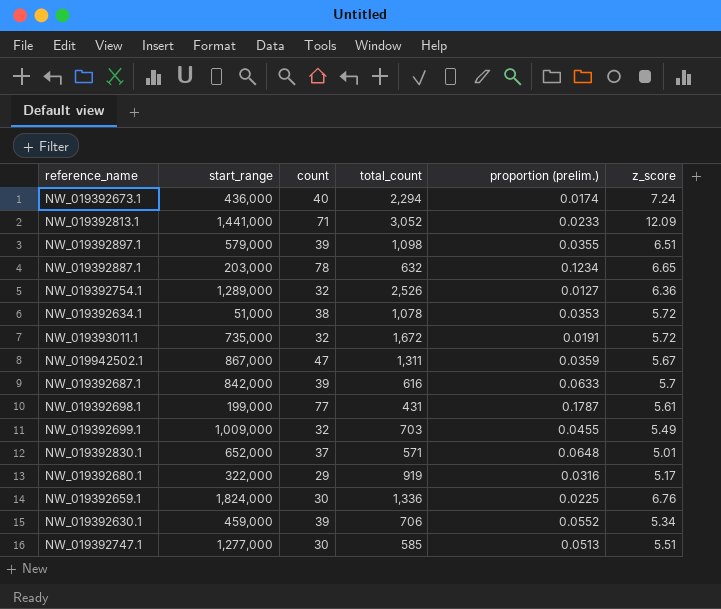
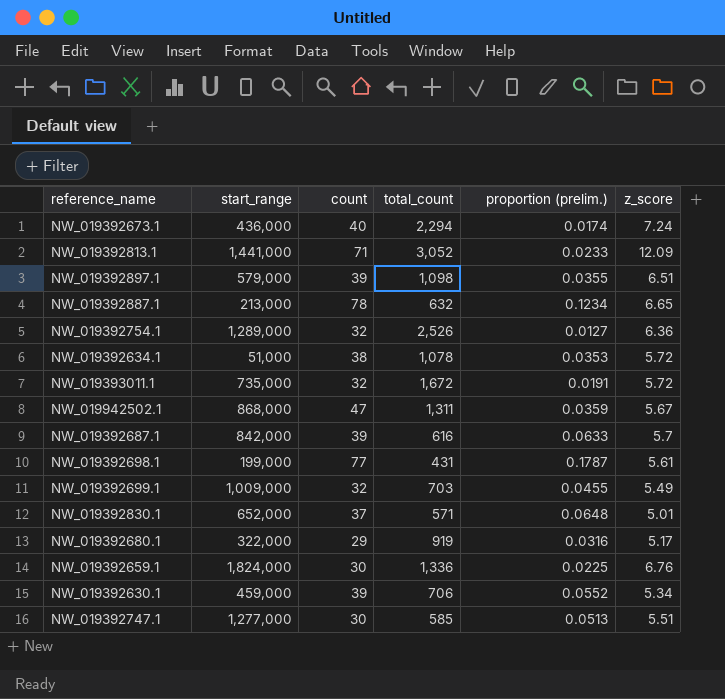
NW_019392887.1 | start_range: 203,000 -> 213,000
NW_019942502.1 | start_range: 867,000 -> 868,000

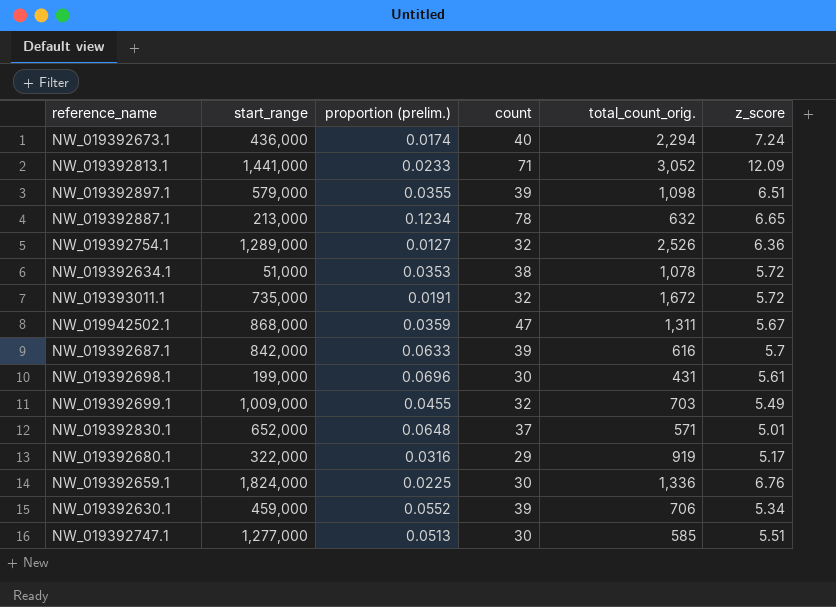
column proportion (prelim.) | position: 5 -> 3
column name: total_count -> total_count_orig.
NW_019392698.1 | proportion (prelim.): 0.1787 -> 0.0696
NW_019392698.1 | count: 77 -> 30

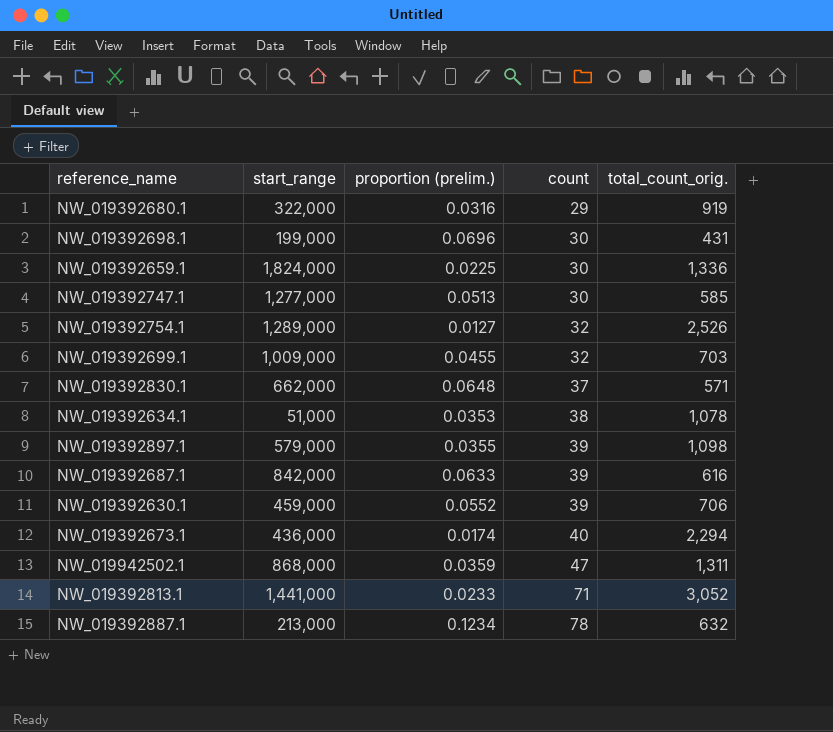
row order: none -> count ascending
column z_score | position: 6 -> none
row NW_019393011.1: 735,000 | 0.0191 | 32 | 1,672 | 5.72 -> none
NW_019392830.1 | start_range: 652,000 -> 662,000

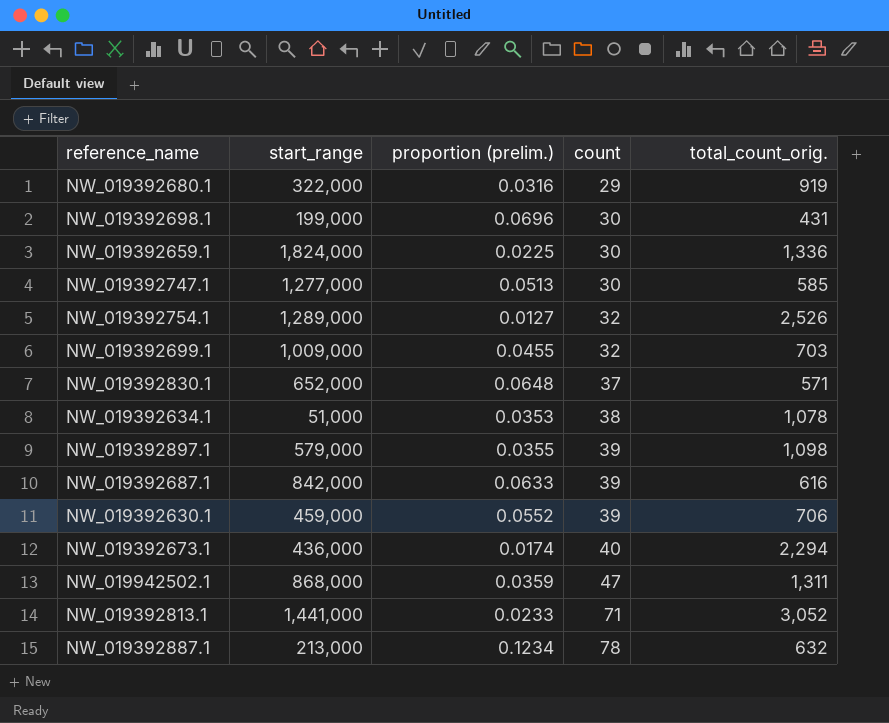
NW_019392830.1 | start_range: 662,000 -> 652,000

